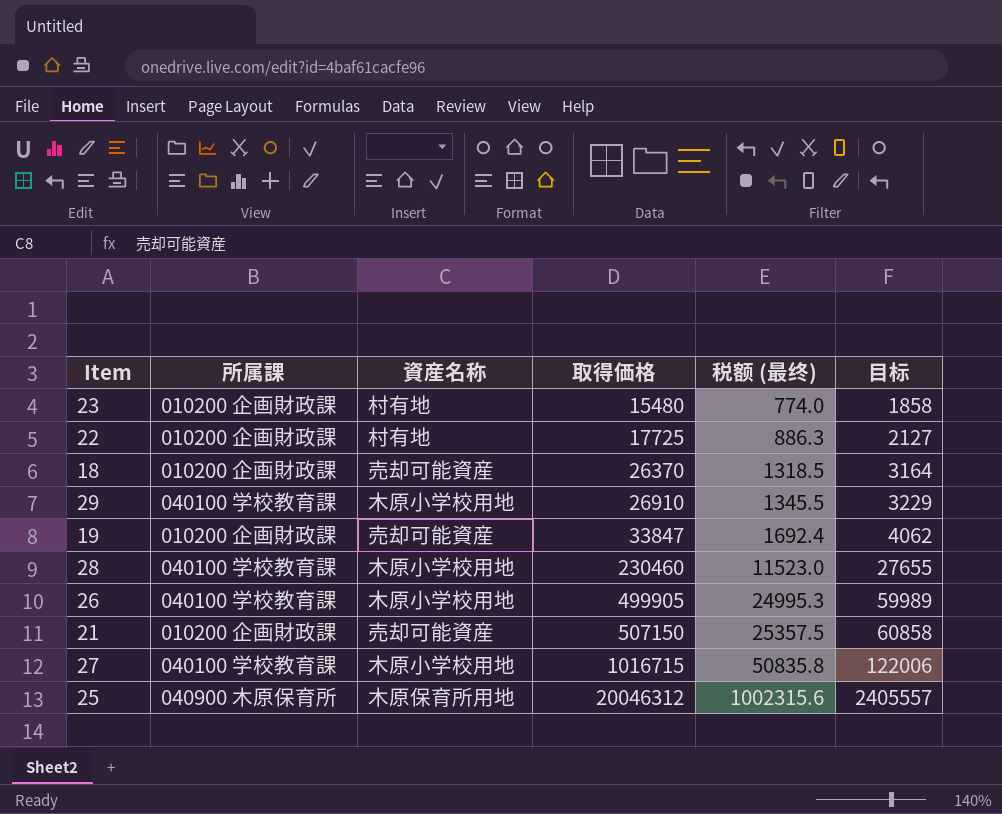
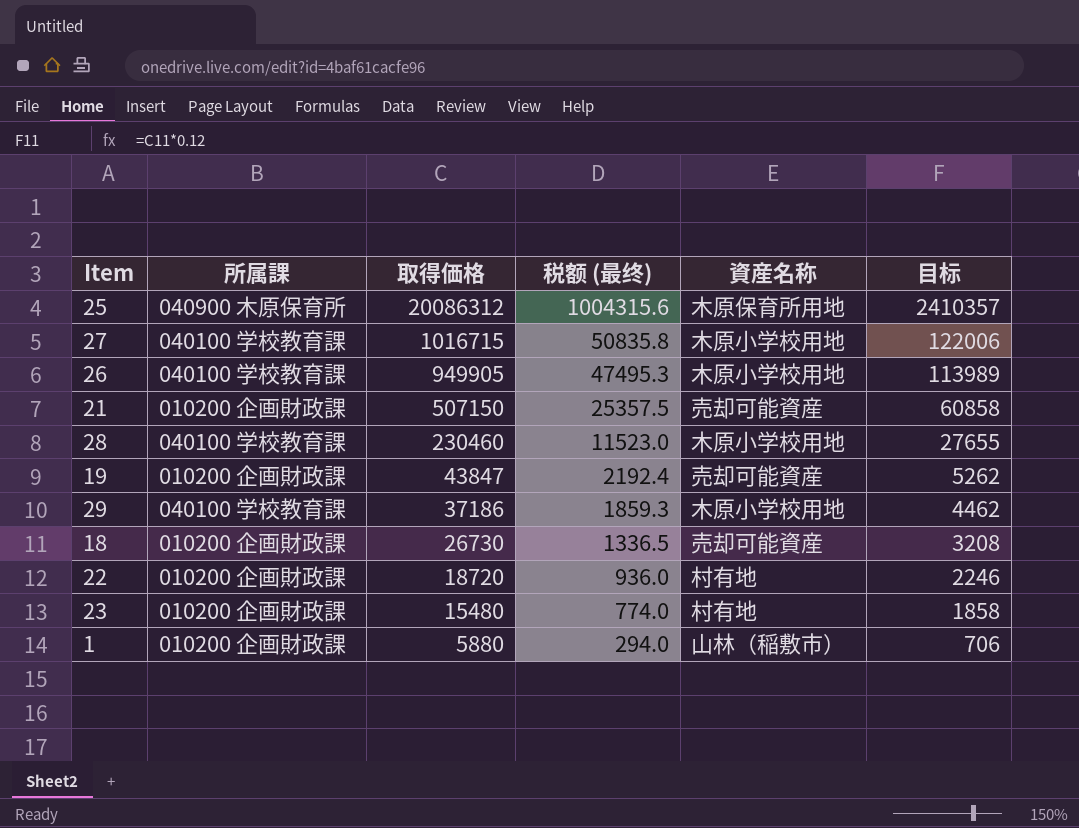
row order: 取得価格 ascending -> 取得価格 descending
column 資産名称 | position: 3 -> 5
25 | 取得価格: 20046312 -> 20086312
25 | 税额 (最终): 1002315.6 -> 1004315.6
25 | 目标: 2405557 -> 2410357
26 | 取得価格: 499905 -> 949905
26 | 税额 (最终): 24995.3 -> 47495.3
26 | 目标: 59989 -> 113989
19 | 取得価格: 33847 -> 43847
19 | 税额 (最终): 1692.4 -> 2192.4
19 | 目标: 4062 -> 5262
29 | 取得価格: 26910 -> 37186
29 | 税额 (最终): 1345.5 -> 1859.3
29 | 目标: 3229 -> 4462
18 | 取得価格: 26370 -> 26730
18 | 税额 (最终): 1318.5 -> 1336.5
18 | 目标: 3164 -> 3208
22 | 取得価格: 17725 -> 18720
22 | 税额 (最终): 886.3 -> 936.0
22 | 目标: 2127 -> 2246
row 1: none -> 010200 企画財政課 | 5880 | 294.0 | 山林（稲敷市） | 706

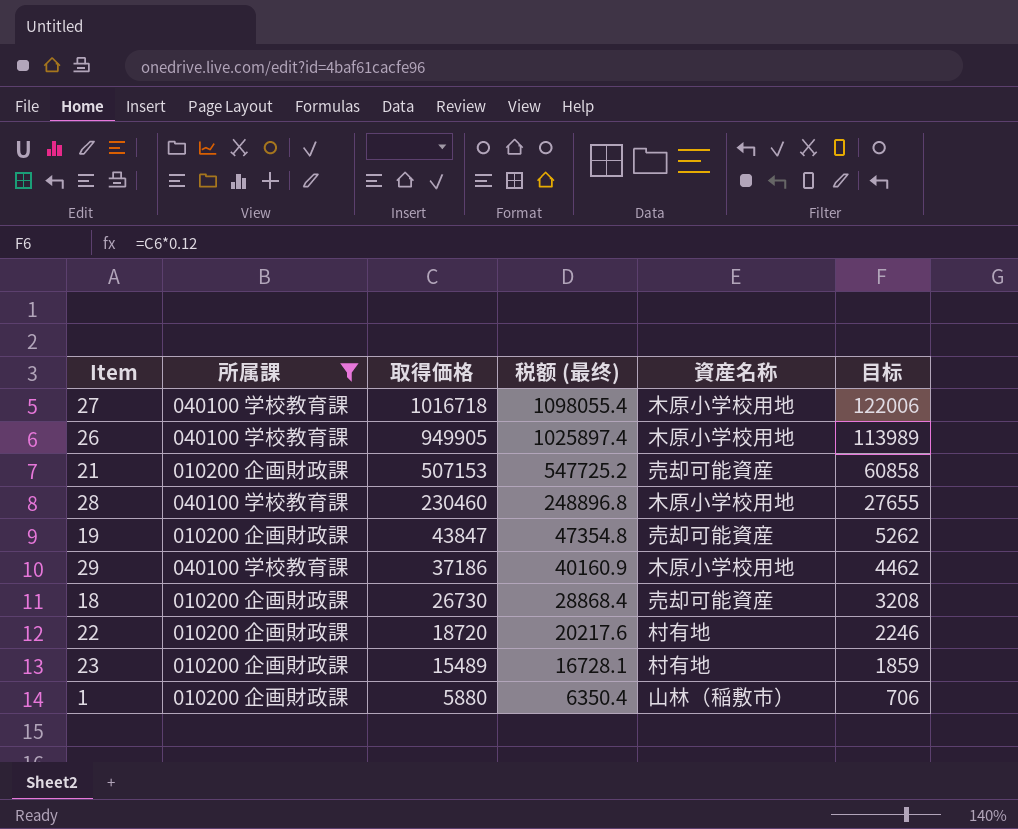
filter: none -> 所属課 != 040900 木原保育所
column 税额 (最终) | formula: [取得価格] * 0.05 -> [取得価格] * 1.08
27 | 取得価格: 1016715 -> 1016718
21 | 取得価格: 507150 -> 507153
23 | 取得価格: 15480 -> 15489
23 | 目标: 1858 -> 1859

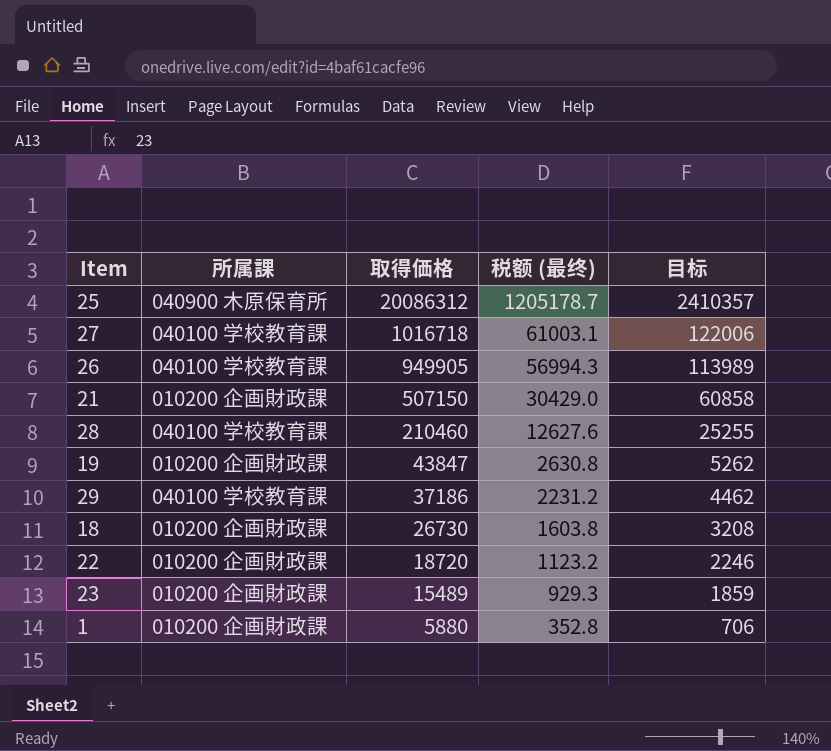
filter: 所属課 != 040900 木原保育所 -> none
column 資産名称 | position: 5 -> none
column 税额 (最终) | formula: [取得価格] * 1.08 -> [取得価格] * 0.06
21 | 取得価格: 507153 -> 507150
28 | 取得価格: 230460 -> 210460
28 | 目标: 27655 -> 25255

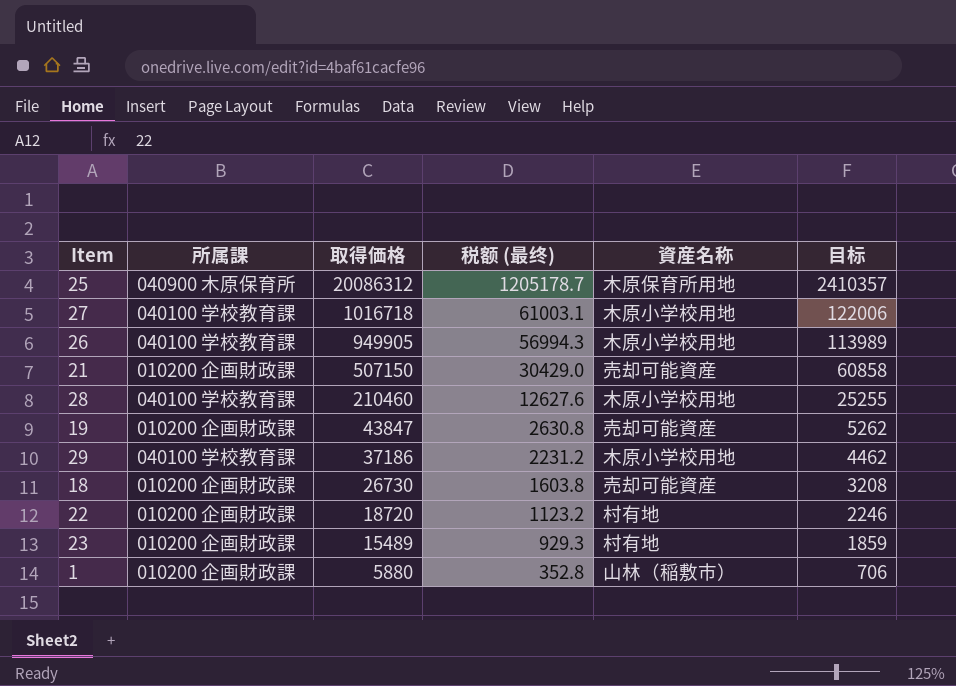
column 資産名称 | position: none -> 5

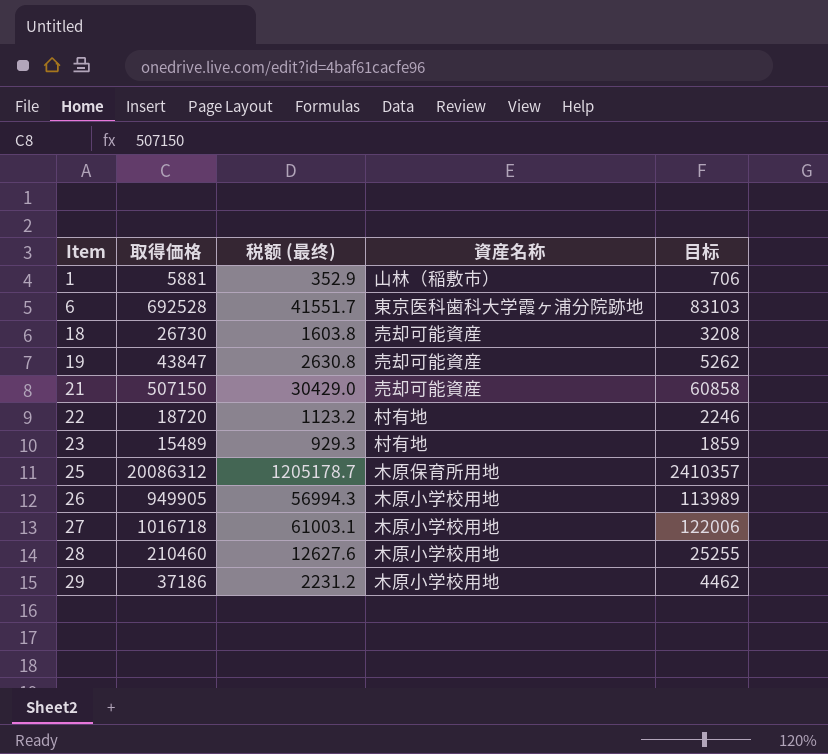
row order: 取得価格 descending -> Item ascending
column 所属課 | position: 2 -> none
1 | 取得価格: 5880 -> 5881
1 | 税额 (最终): 352.8 -> 352.9
row 6: none -> 692528 | 41551.7 | 東京医科歯科大学霞ヶ浦分院跡地 | 83103

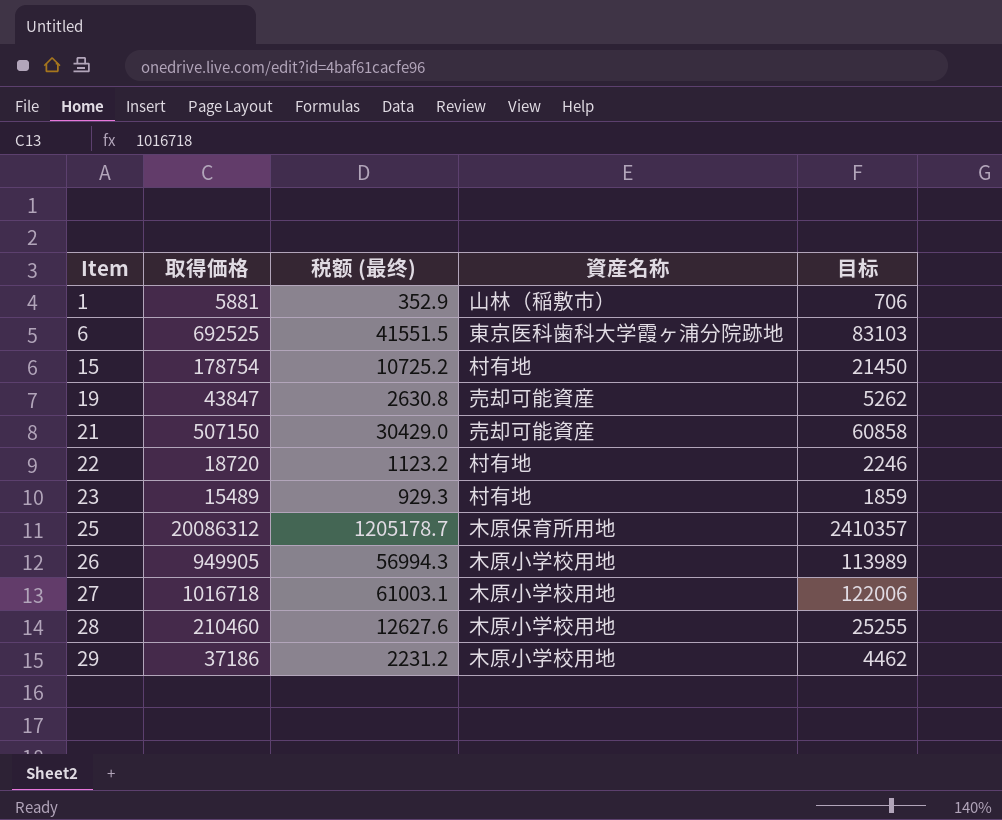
row 18: 26730 | 1603.8 | 売却可能資産 | 3208 -> none
6 | 取得価格: 692528 -> 692525
6 | 税额 (最终): 41551.7 -> 41551.5
row 15: none -> 178754 | 10725.2 | 村有地 | 21450

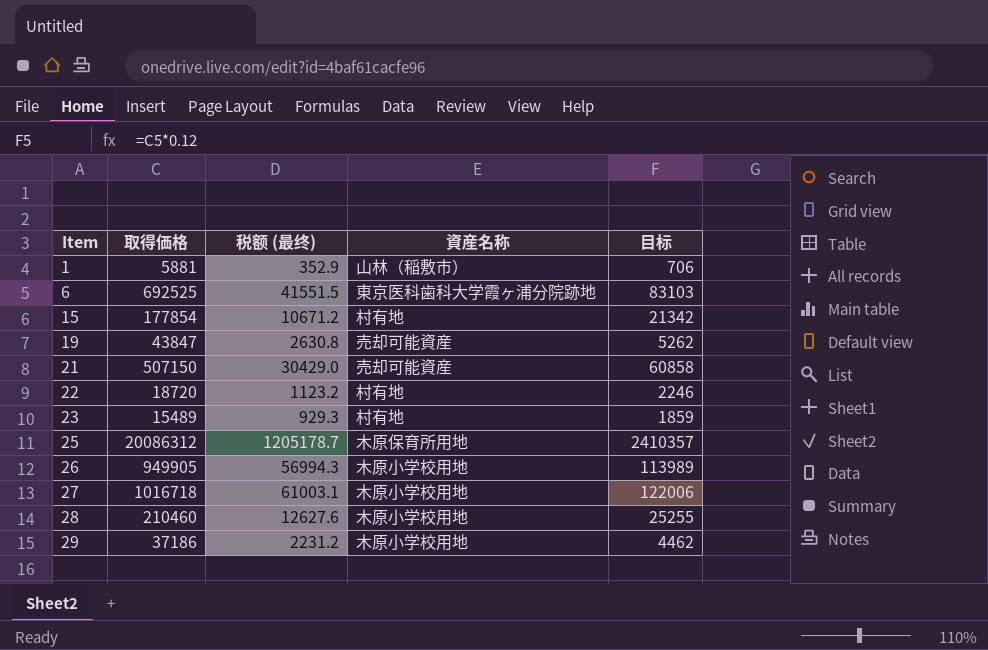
15 | 取得価格: 178754 -> 177854
15 | 税额 (最终): 10725.2 -> 10671.2
15 | 目标: 21450 -> 21342

